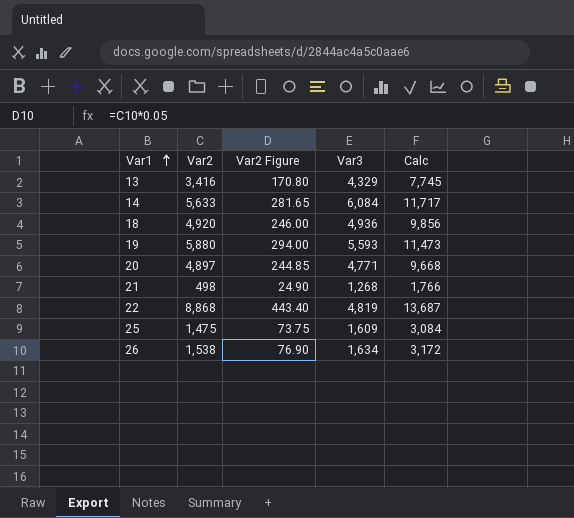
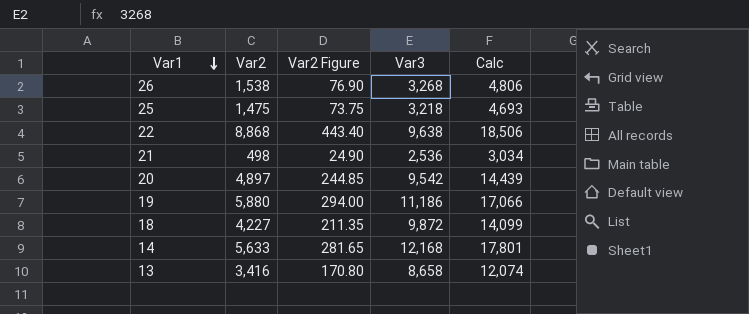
row order: Var1 ascending -> Var1 descending
26 | Var3: 1,634 -> 3,268
26 | Calc: 3,172 -> 4,806
25 | Var3: 1,609 -> 3,218
25 | Calc: 3,084 -> 4,693
22 | Var3: 4,819 -> 9,638
22 | Calc: 13,687 -> 18,506
21 | Var3: 1,268 -> 2,536
21 | Calc: 1,766 -> 3,034
20 | Var3: 4,771 -> 9,542
20 | Calc: 9,668 -> 14,439
19 | Var3: 5,593 -> 11,186
19 | Calc: 11,473 -> 17,066
18 | Var2: 4,920 -> 4,227
18 | Var2 Figure: 246.00 -> 211.35
18 | Var3: 4,936 -> 9,872
18 | Calc: 9,856 -> 14,099
14 | Var3: 6,084 -> 12,168
14 | Calc: 11,717 -> 17,801
13 | Var3: 4,329 -> 8,658
13 | Calc: 7,745 -> 12,074

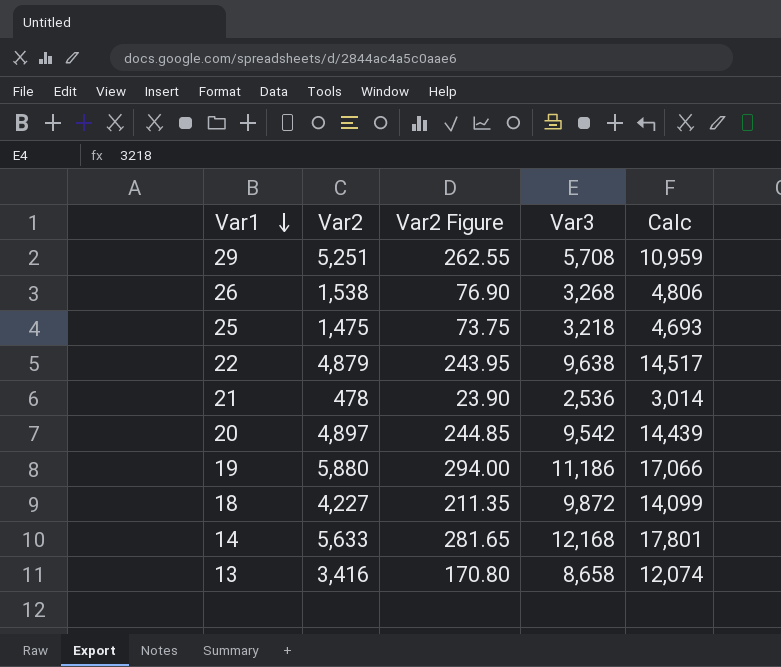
row 29: none -> 5,251 | 262.55 | 5,708 | 10,959
22 | Var2: 8,868 -> 4,879
22 | Var2 Figure: 443.40 -> 243.95
22 | Calc: 18,506 -> 14,517
21 | Var2: 498 -> 478
21 | Var2 Figure: 24.90 -> 23.90
21 | Calc: 3,034 -> 3,014

